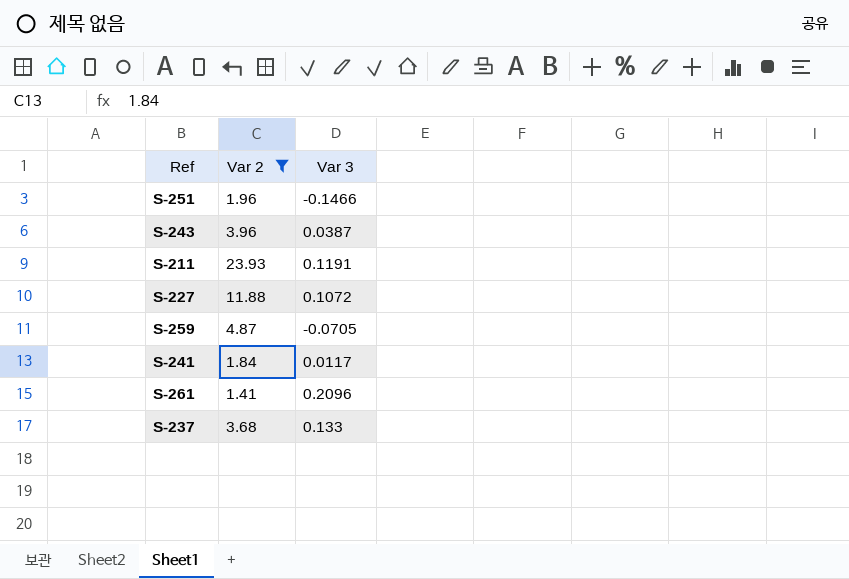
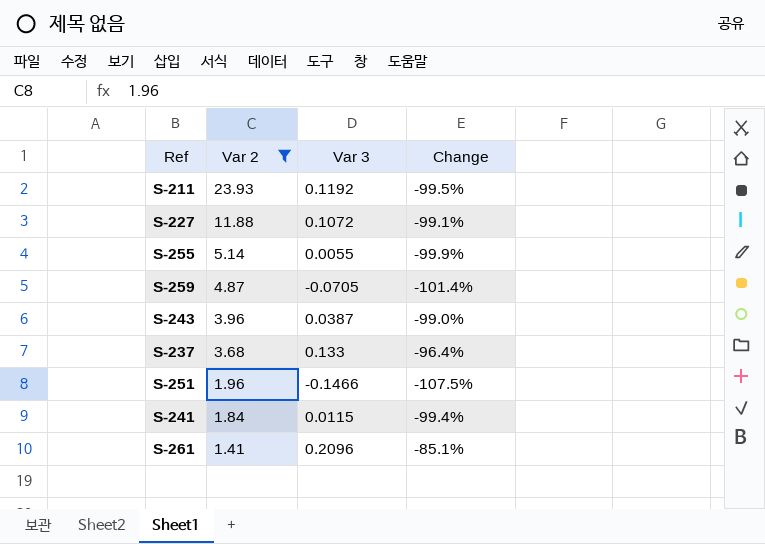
row order: none -> Var 2 descending
column Change | formula: none -> ([Var 3] - [Var 2]) / [Var 2]
S-211 | Var 3: 0.1191 -> 0.1192
row S-255: none -> 5.14 | 0.0055 | -99.9%
S-241 | Var 3: 0.0117 -> 0.0115

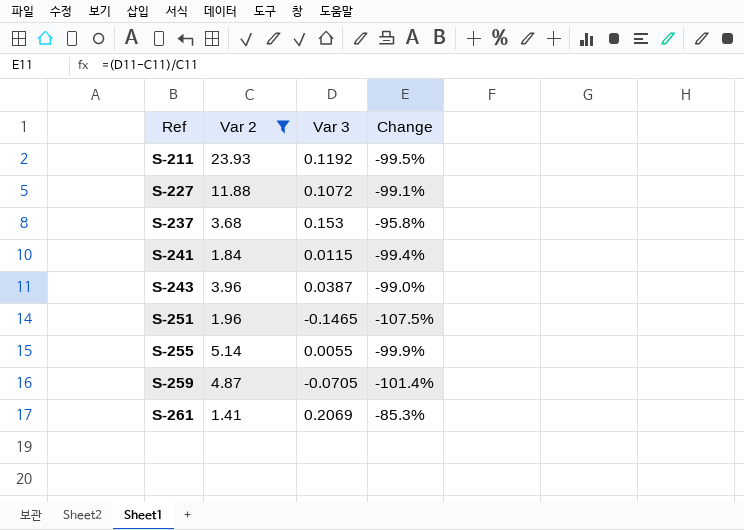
row order: Var 2 descending -> Ref ascending
S-237 | Var 3: 0.133 -> 0.153
S-237 | Change: -96.4% -> -95.8%
S-251 | Var 3: -0.1466 -> -0.1465
S-261 | Var 3: 0.2096 -> 0.2069
S-261 | Change: -85.1% -> -85.3%

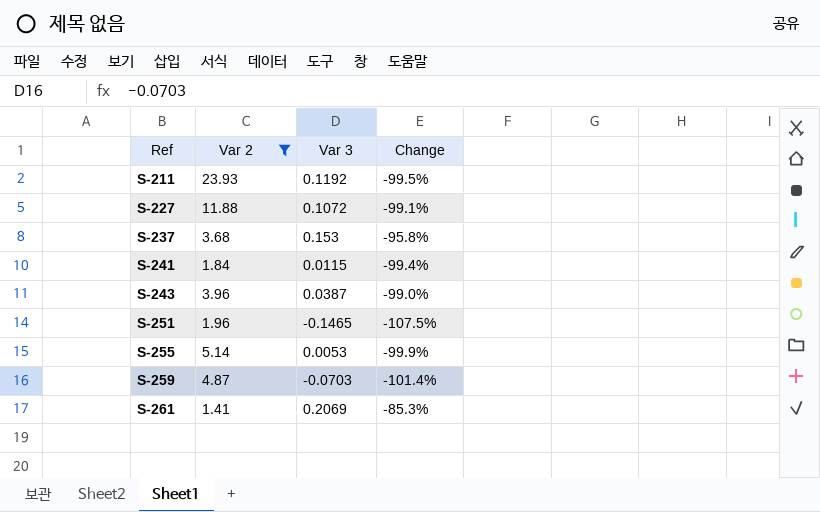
S-255 | Var 3: 0.0055 -> 0.0053
S-259 | Var 3: -0.0705 -> -0.0703

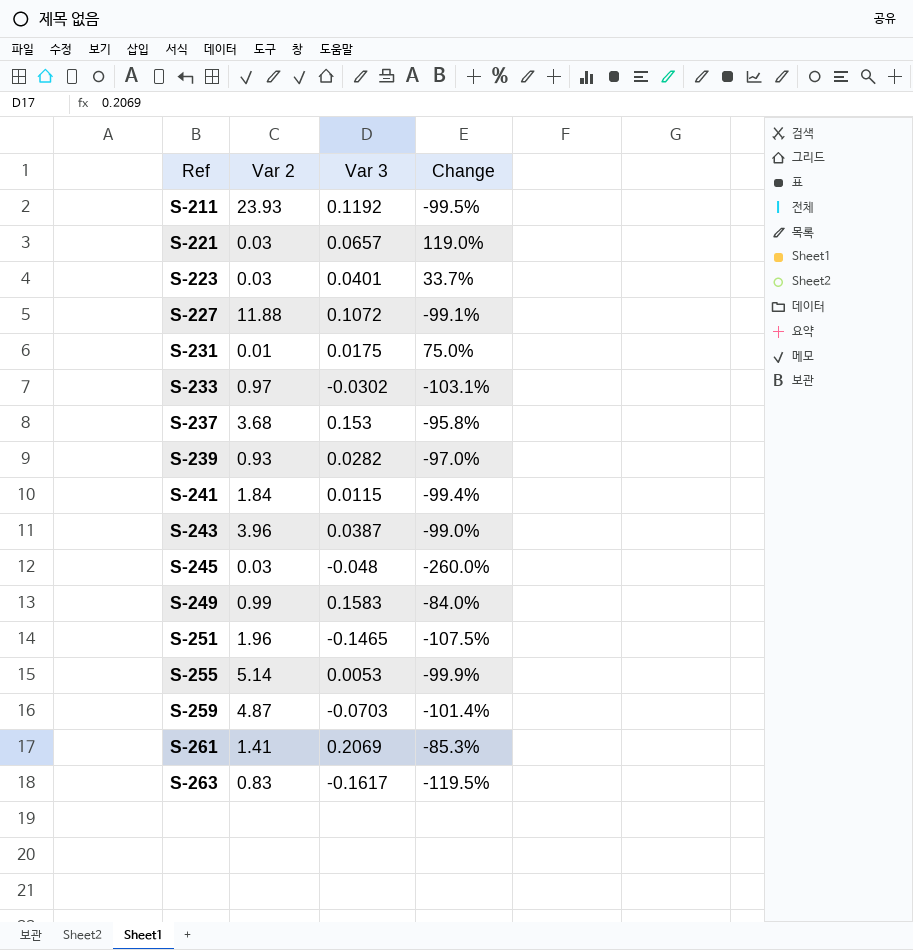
filter: Var 2 >= 1.41 -> none

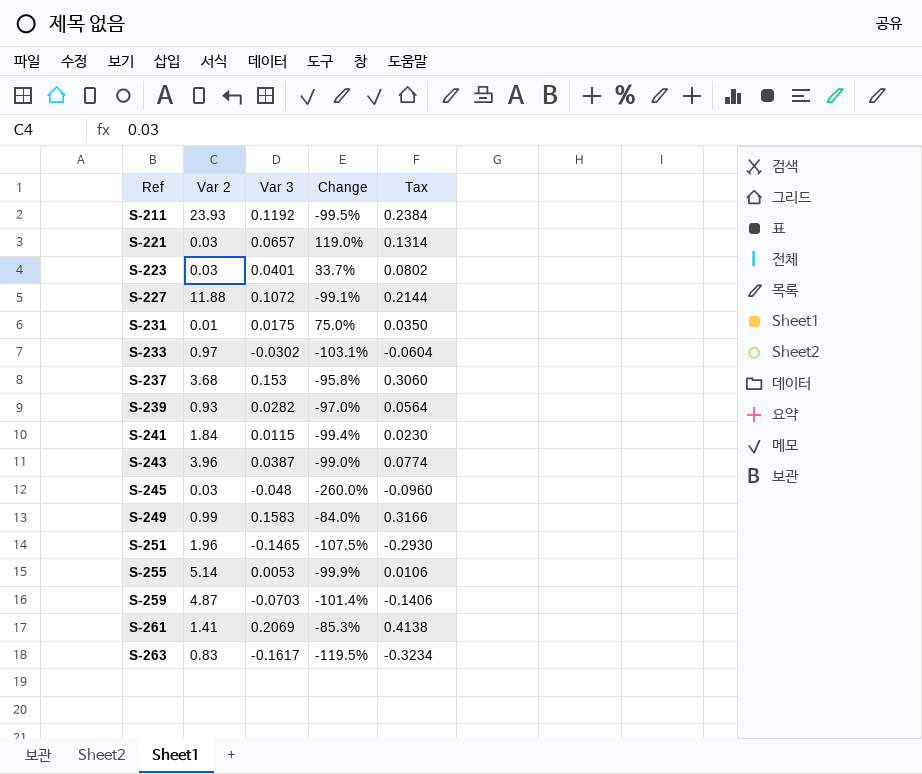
column Tax | formula: none -> [Var 3] * 2

